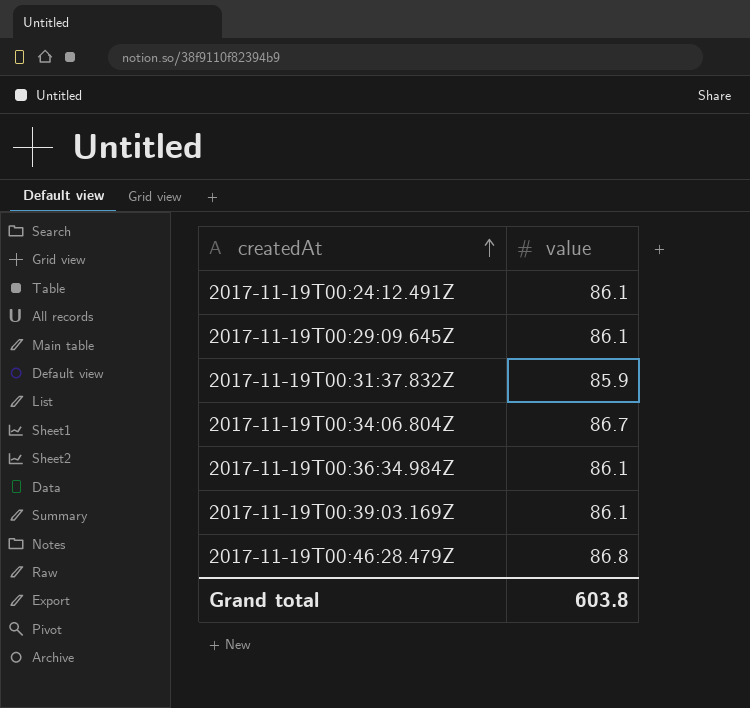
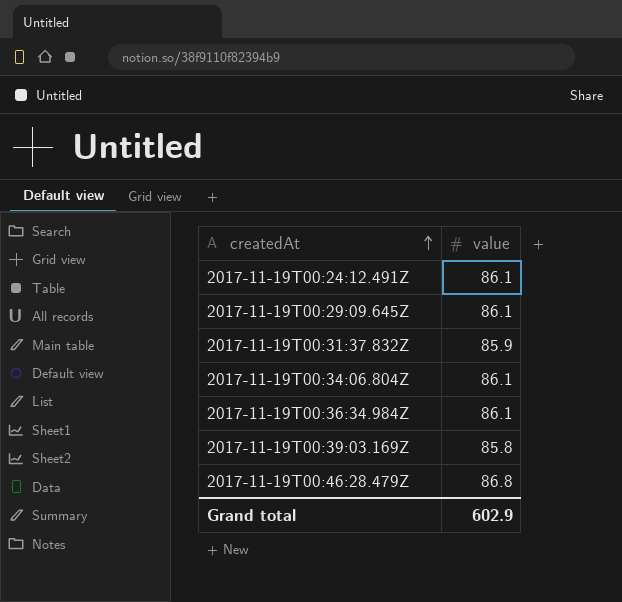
2017-11-19T00:34:06.804Z | value: 86.7 -> 86.1
2017-11-19T00:39:03.169Z | value: 86.1 -> 85.8
Grand total | value: 603.8 -> 602.9

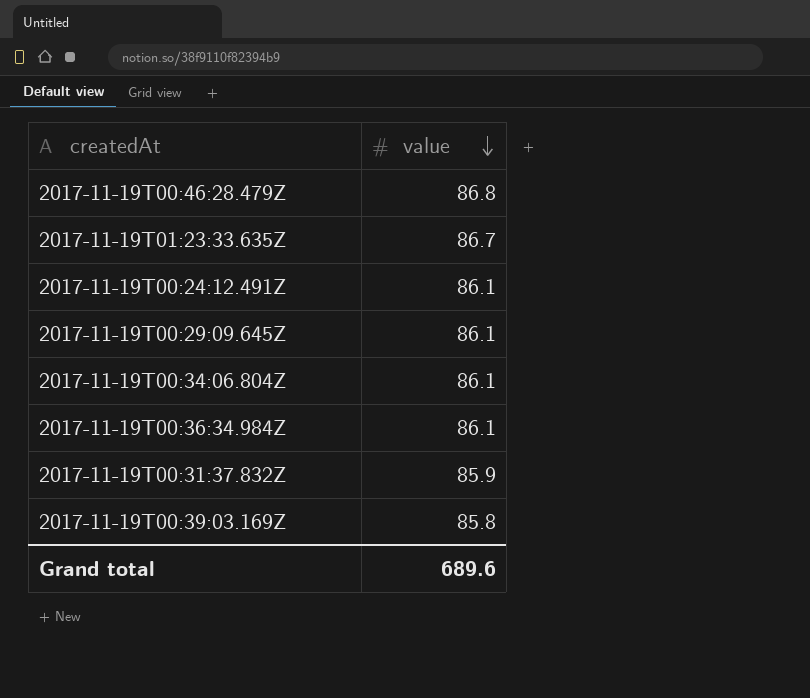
row order: createdAt ascending -> value descending
row 2017-11-19T01:23:33.635Z: none -> 86.7
Grand total | value: 602.9 -> 689.6

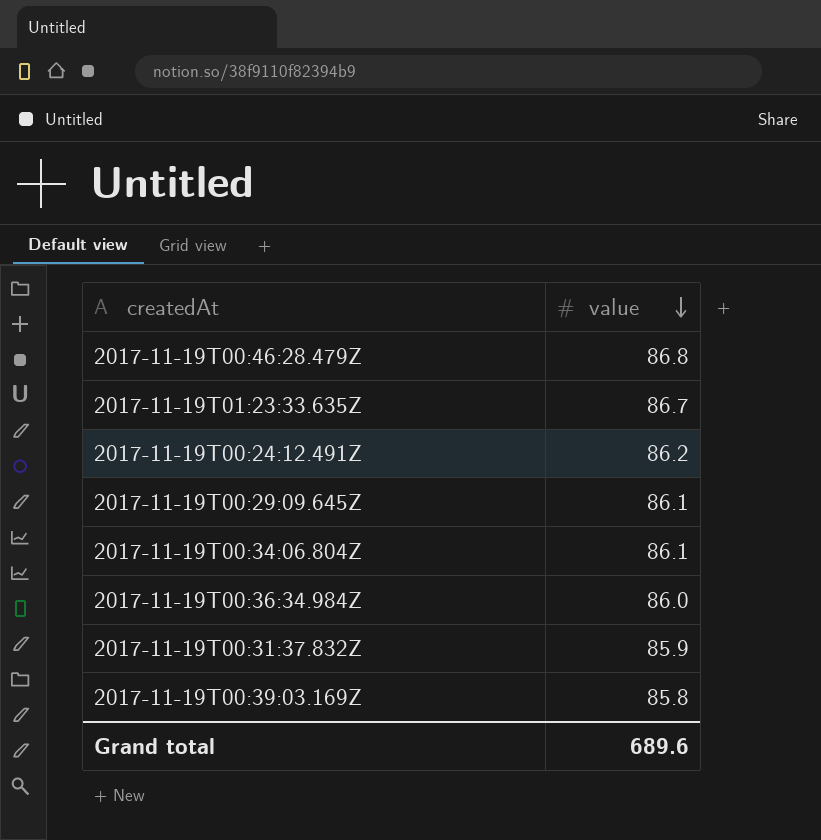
2017-11-19T00:24:12.491Z | value: 86.1 -> 86.2
2017-11-19T00:36:34.984Z | value: 86.1 -> 86.0

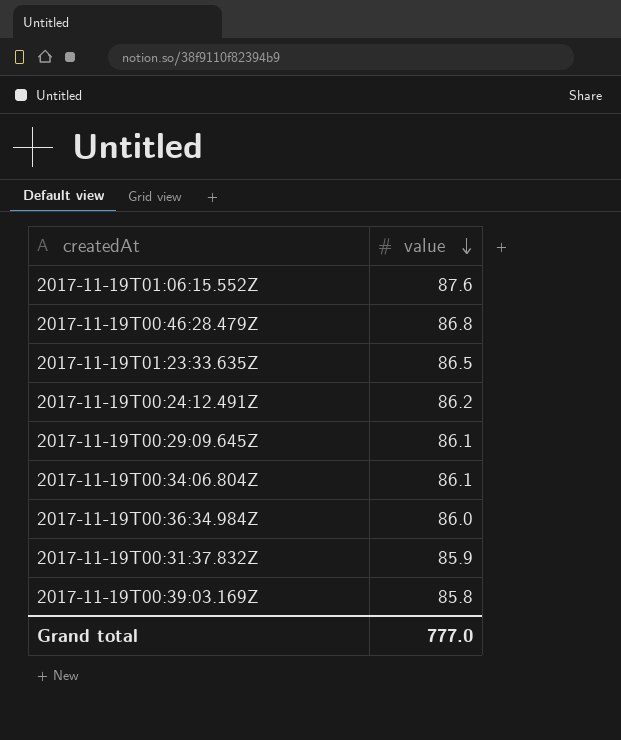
row 2017-11-19T01:06:15.552Z: none -> 87.6
2017-11-19T01:23:33.635Z | value: 86.7 -> 86.5
Grand total | value: 689.6 -> 777.0

